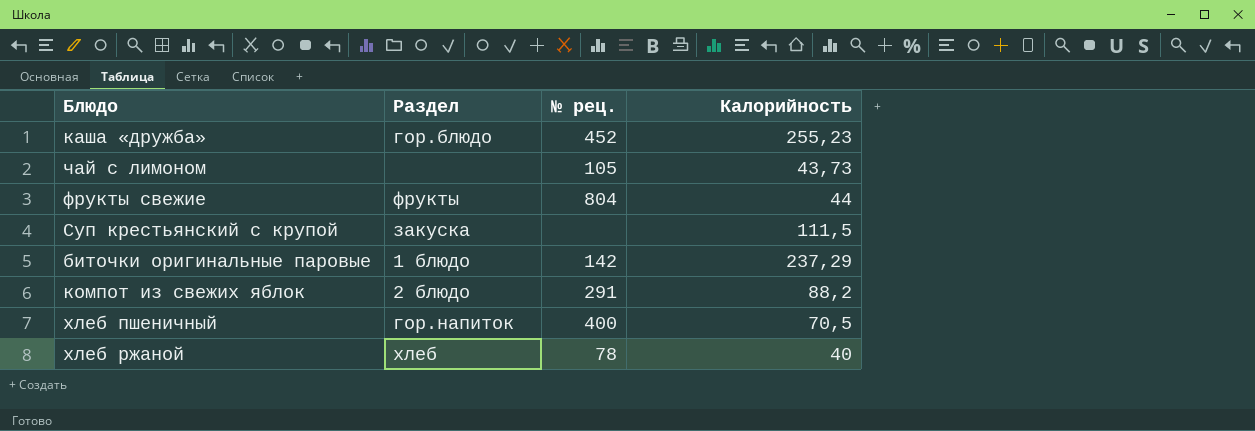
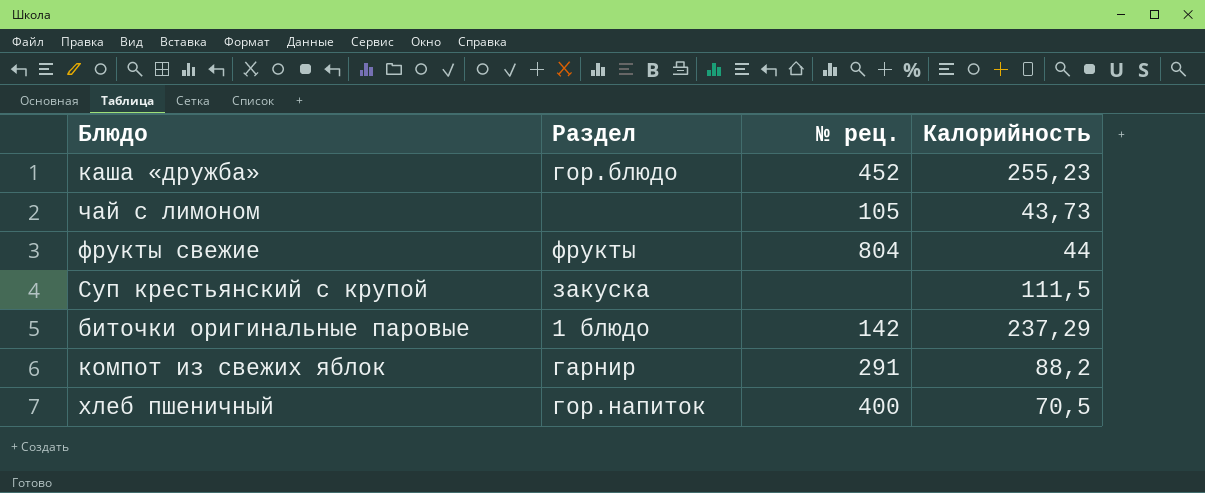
row хлеб ржаной: хлеб | 78 | 40 -> none
компот из свежих яблок | Раздел: 2 блюдо -> гарнир

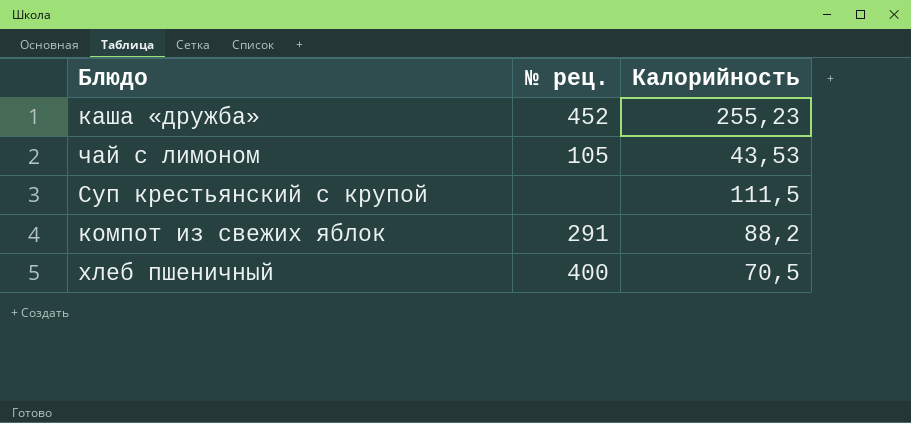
column Раздел | position: 2 -> none
row фрукты свежие: фрукты | 804 | 44 -> none
row биточки оригинальные паровые: 1 блюдо | 142 | 237,29 -> none
чай с лимоном | Калорийность: 43,73 -> 43,53

